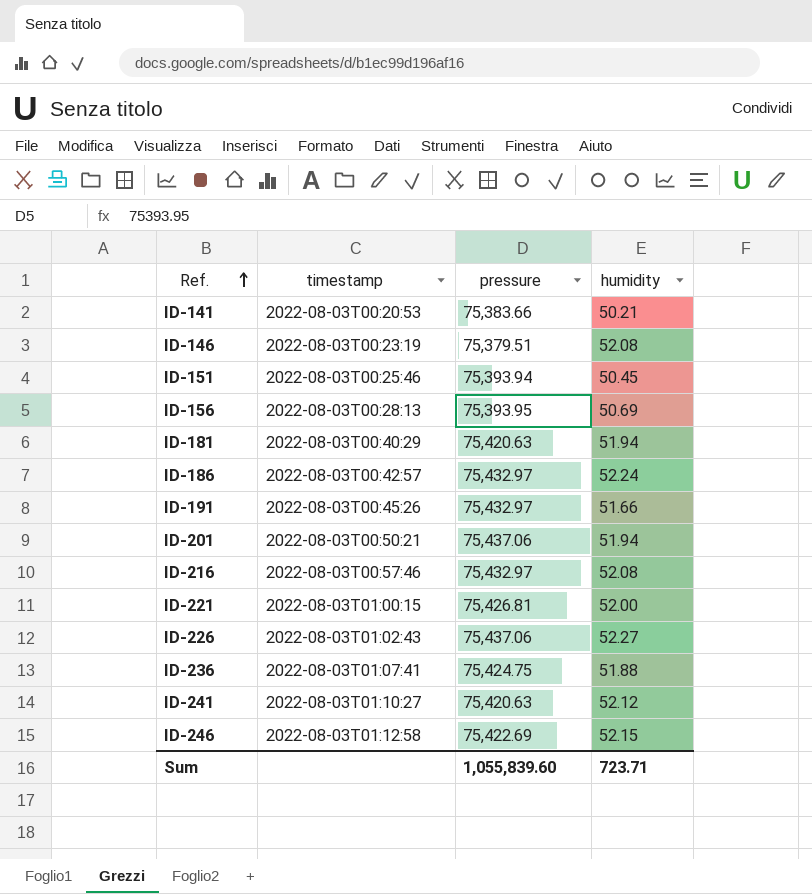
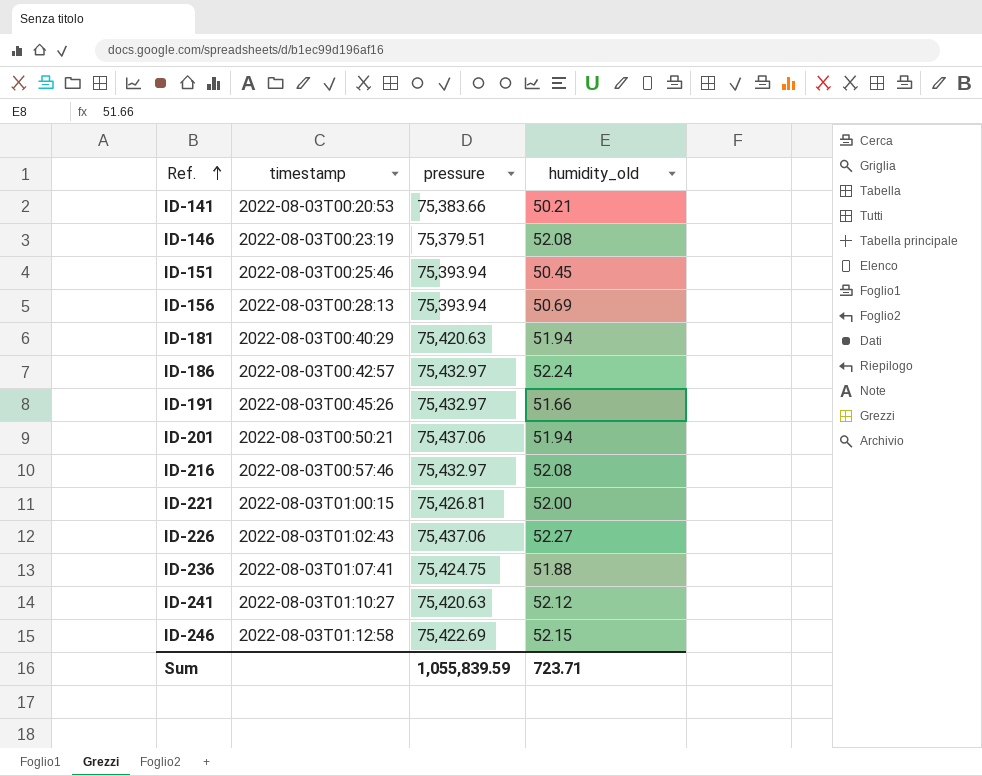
column name: humidity -> humidity_old
ID-156 | pressure: 75,393.95 -> 75,393.94
Sum | pressure: 1,055,839.60 -> 1,055,839.59

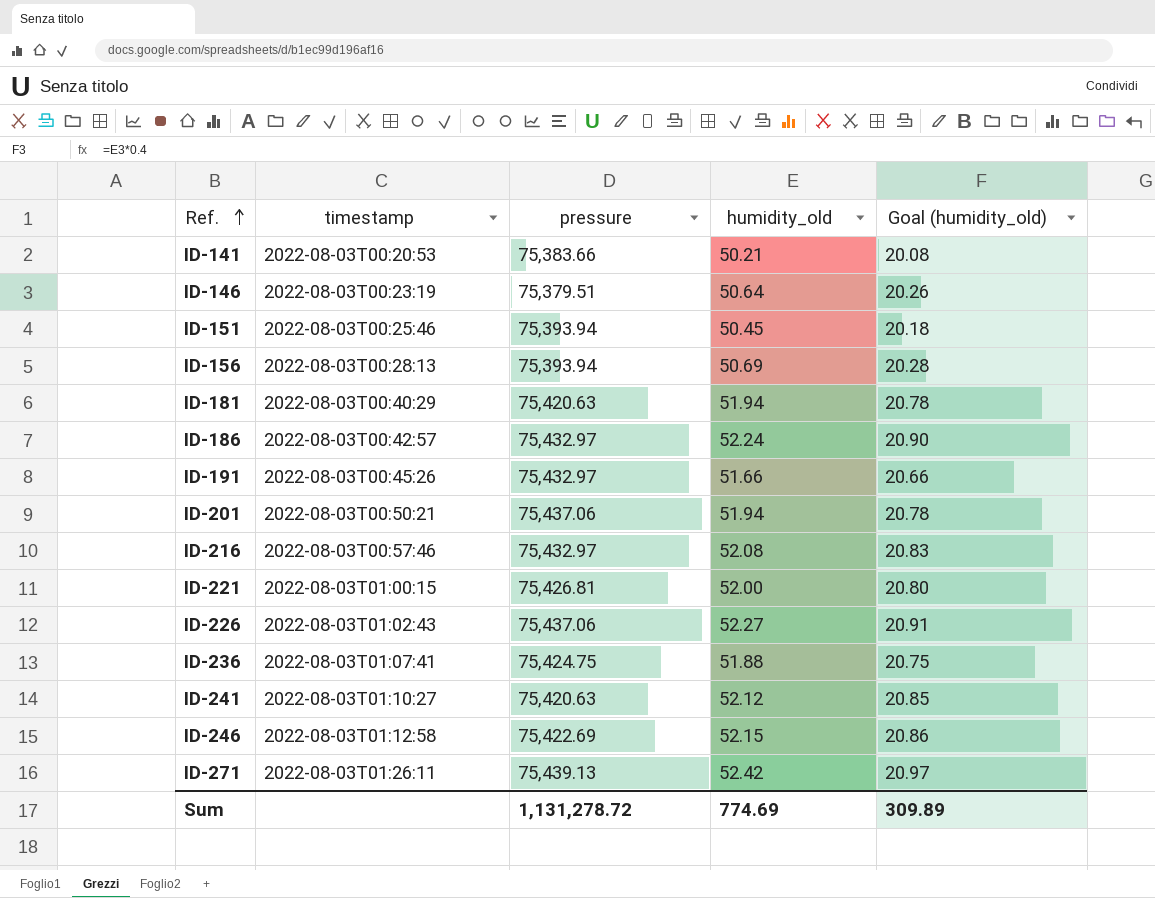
column Goal (humidity_old) | formula: none -> [humidity_old] * 0.4
ID-146 | humidity_old: 52.08 -> 50.64
row ID-271: none -> 2022-08-03T01:26:11 | 75,439.13 | 52.42 | 20.97
Sum | pressure: 1,055,839.59 -> 1,131,278.72
Sum | humidity_old: 723.71 -> 774.69

